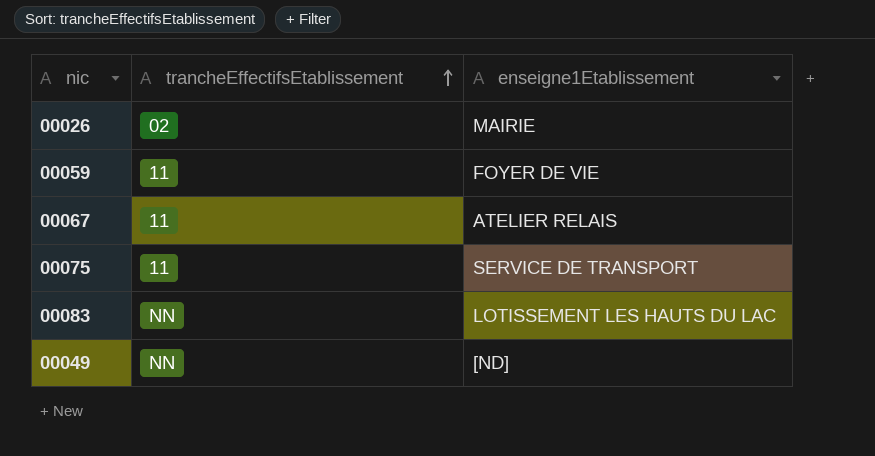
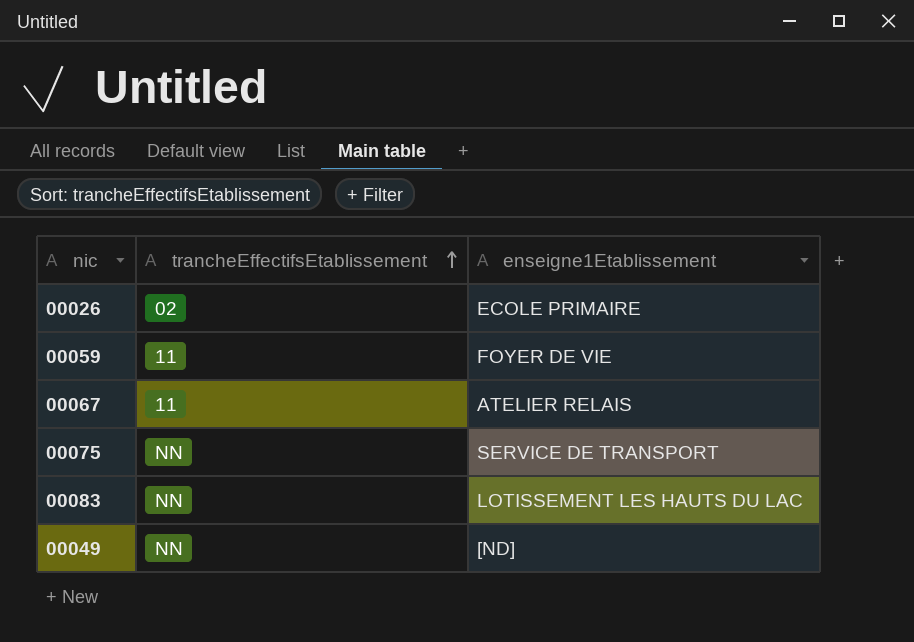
00026 | enseigne1Etablissement: MAIRIE -> ECOLE PRIMAIRE
00075 | trancheEffectifsEtablissement: 11 -> NN

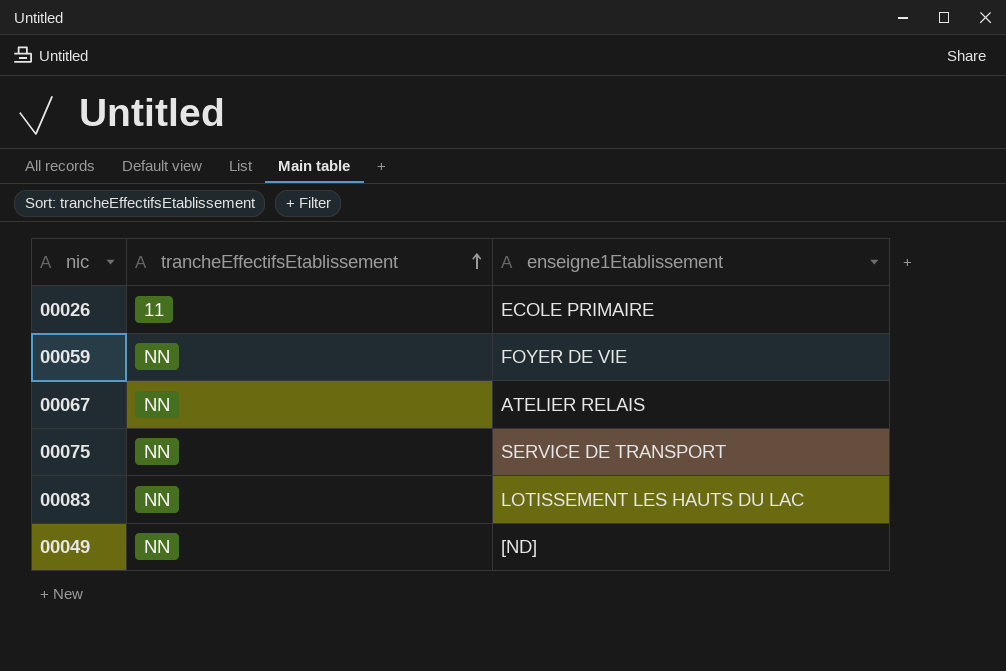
00026 | trancheEffectifsEtablissement: 02 -> 11
00059 | trancheEffectifsEtablissement: 11 -> NN
00067 | trancheEffectifsEtablissement: 11 -> NN

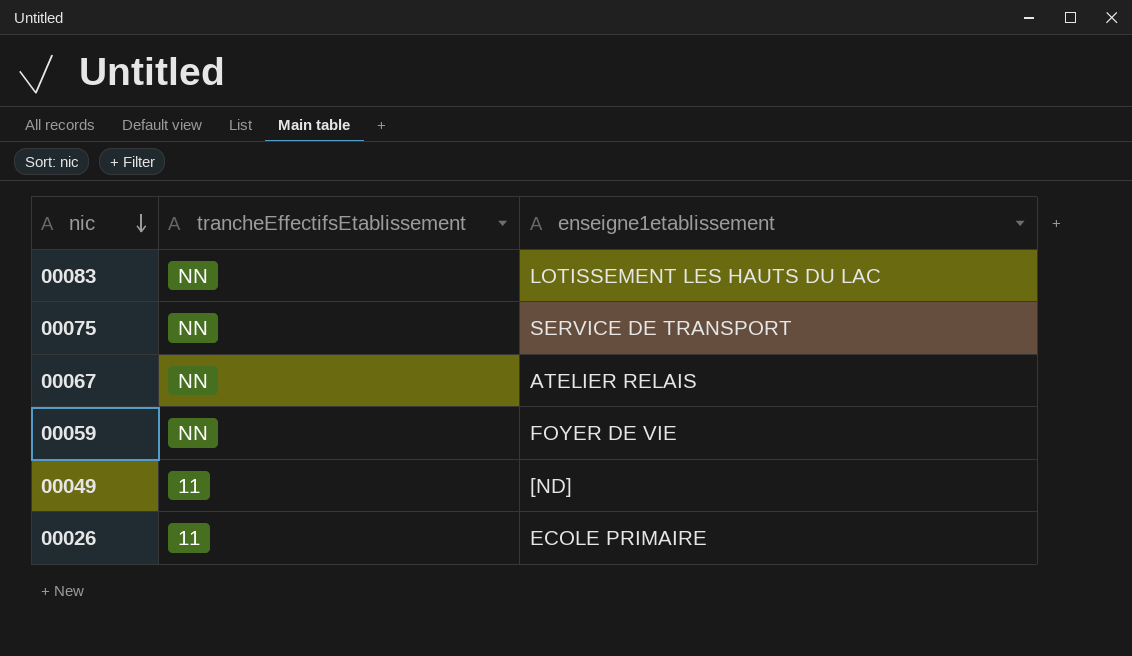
row order: trancheEffectifsEtablissement ascending -> nic descending
column name: enseigne1Etablissement -> enseigne1etablissement
00049 | trancheEffectifsEtablissement: NN -> 11

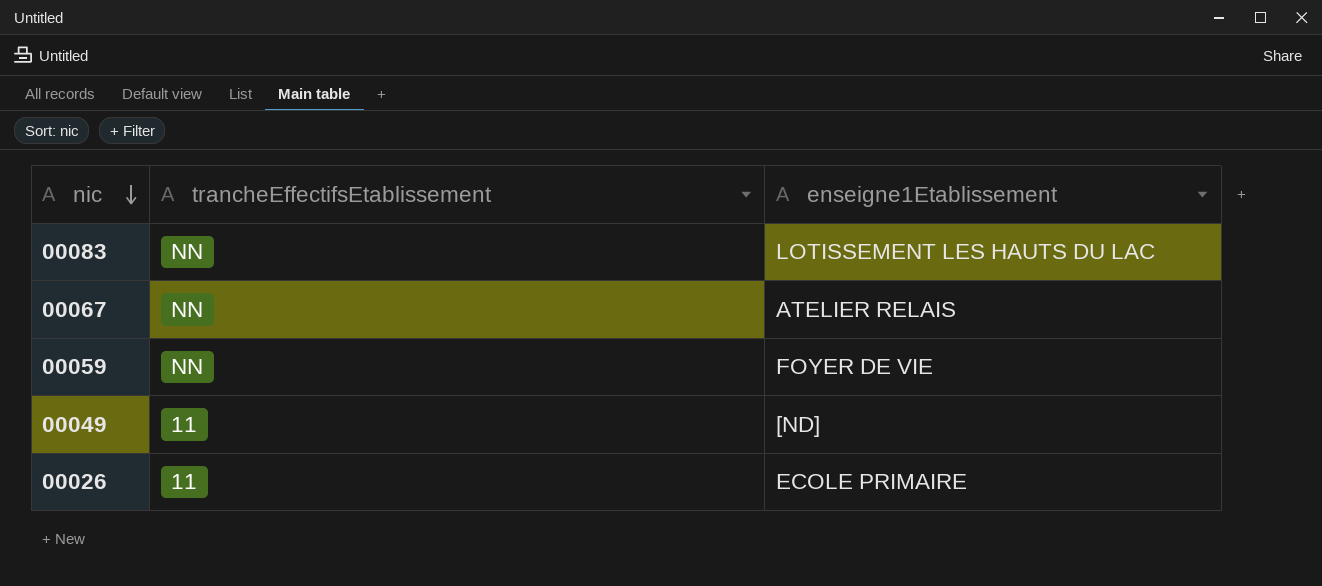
column name: enseigne1etablissement -> enseigne1Etablissement
row 00075: NN | SERVICE DE TRANSPORT -> none

